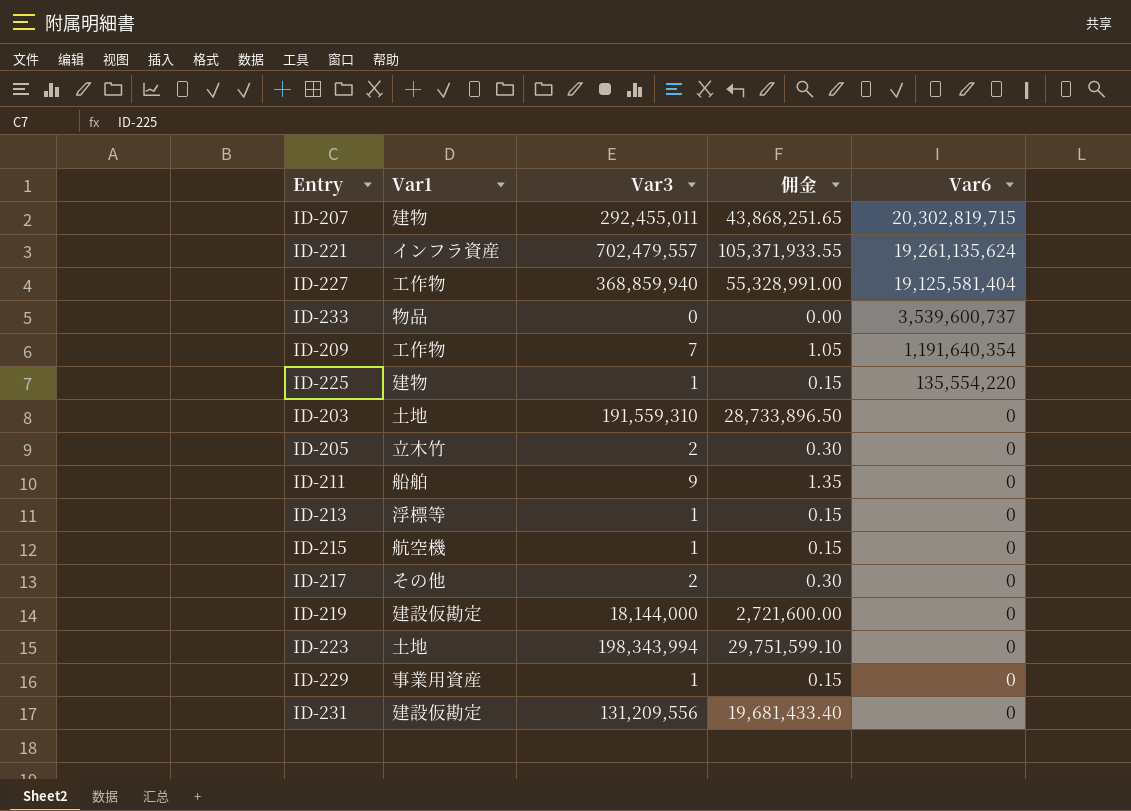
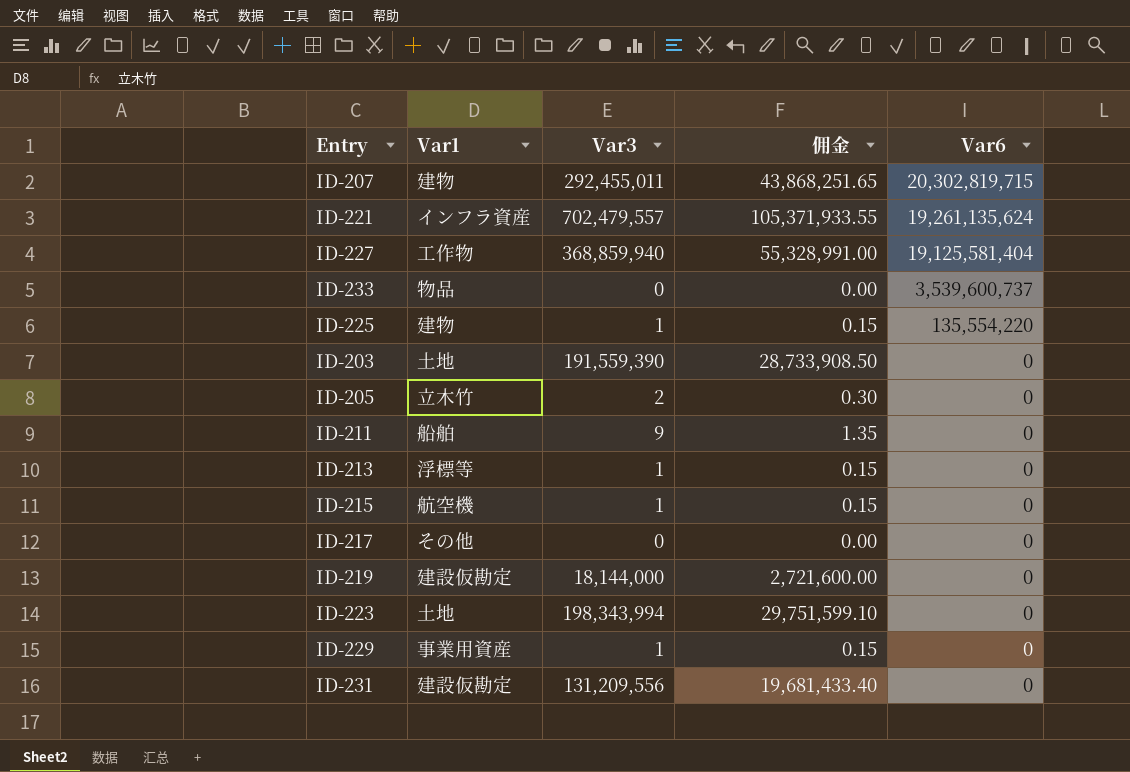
row ID-209: 工作物 | 7 | 1.05 | 1,191,640,354 -> none
ID-203 | Var3: 191,559,310 -> 191,559,390
ID-203 | 佣金: 28,733,896.50 -> 28,733,908.50
ID-217 | Var3: 2 -> 0
ID-217 | 佣金: 0.30 -> 0.00

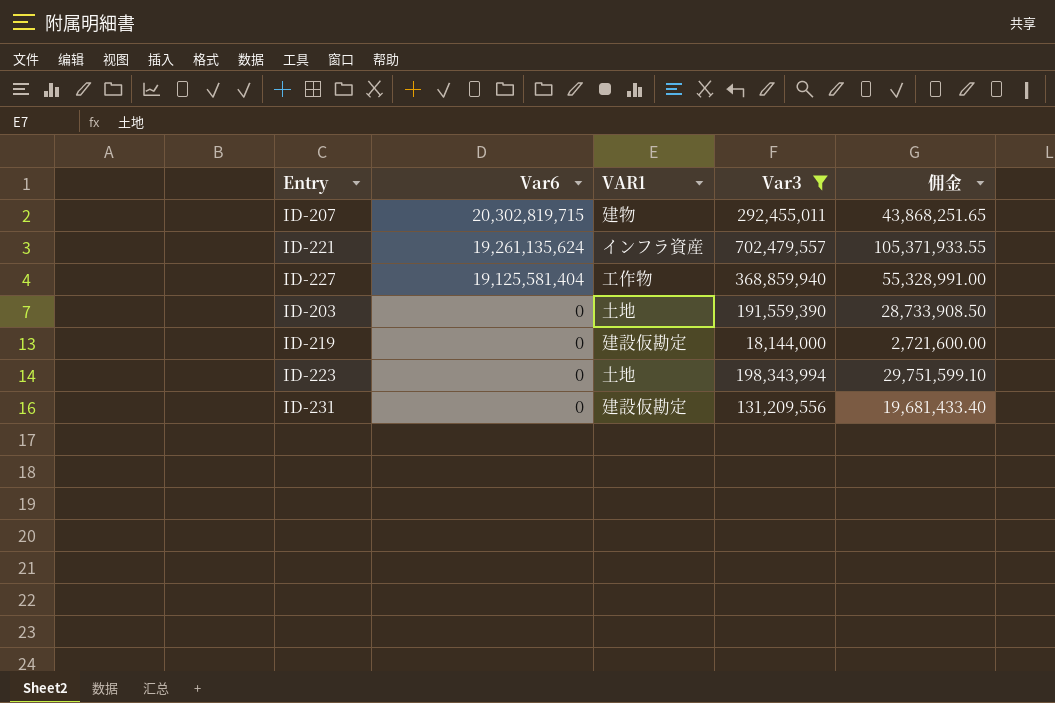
filter: none -> Var3 >= 18,144,000
column Var6 | position: 5 -> 2
column name: Var1 -> VAR1

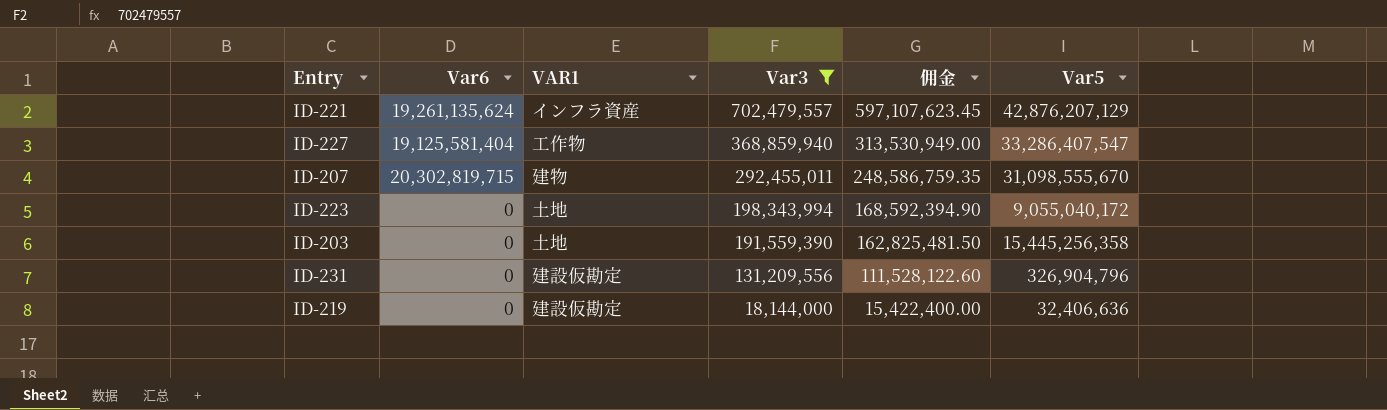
row order: Var6 descending -> Var3 descending
column 佣金 | formula: [Var3] * 0.15 -> [Var3] * 0.85
column Var5 | position: none -> 6

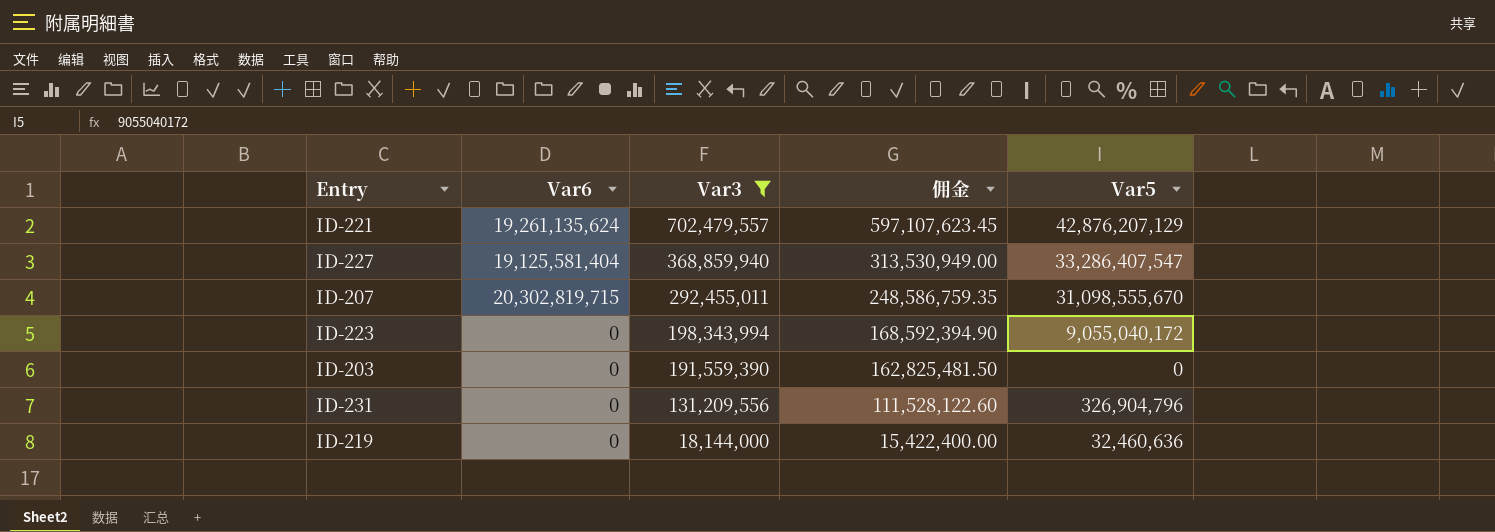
column VAR1 | position: 3 -> none
ID-203 | Var5: 15,445,256,358 -> 0
ID-219 | Var5: 32,406,636 -> 32,460,636

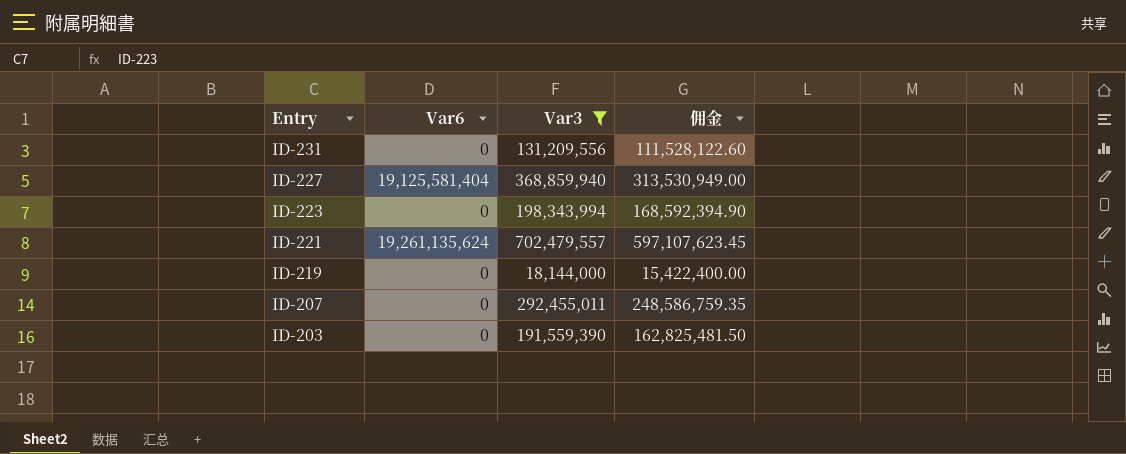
row order: Var3 descending -> Entry descending
column Var5 | position: 5 -> none
ID-207 | Var6: 20,302,819,715 -> 0

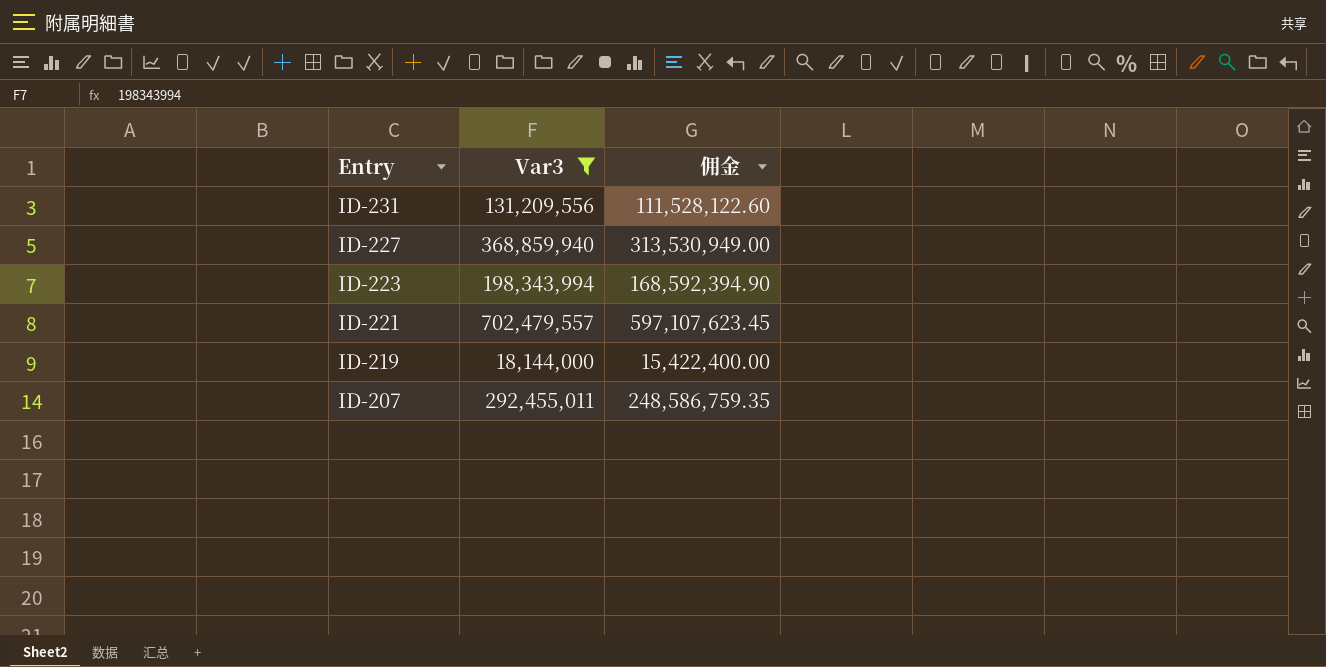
column Var6 | position: 2 -> none
row ID-203: 0 | 191,559,390 | 162,825,481.50 -> none

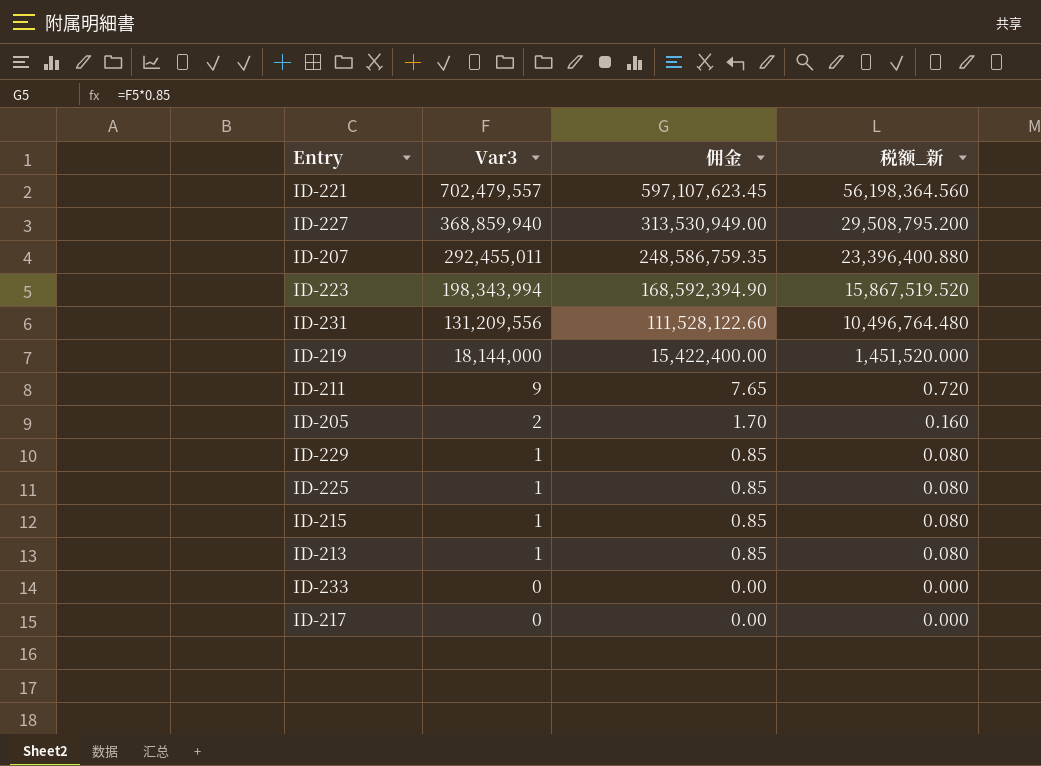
filter: Var3 >= 18,144,000 -> none
row order: Entry descending -> Var3 descending
column 税额_新 | formula: none -> [Var3] * 0.08

